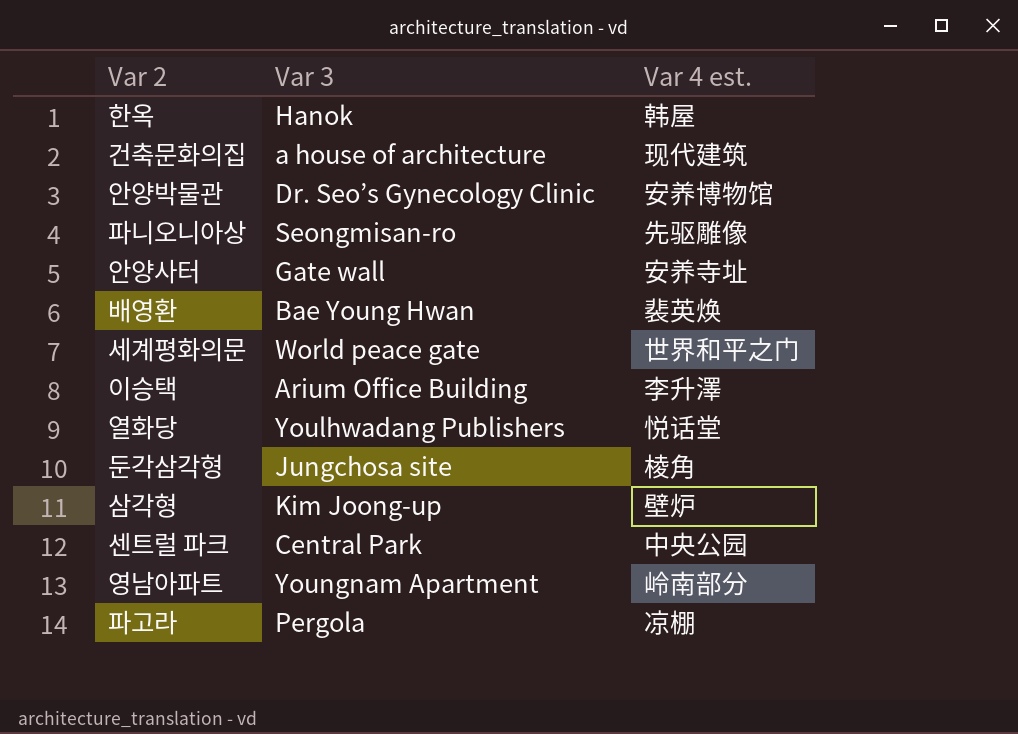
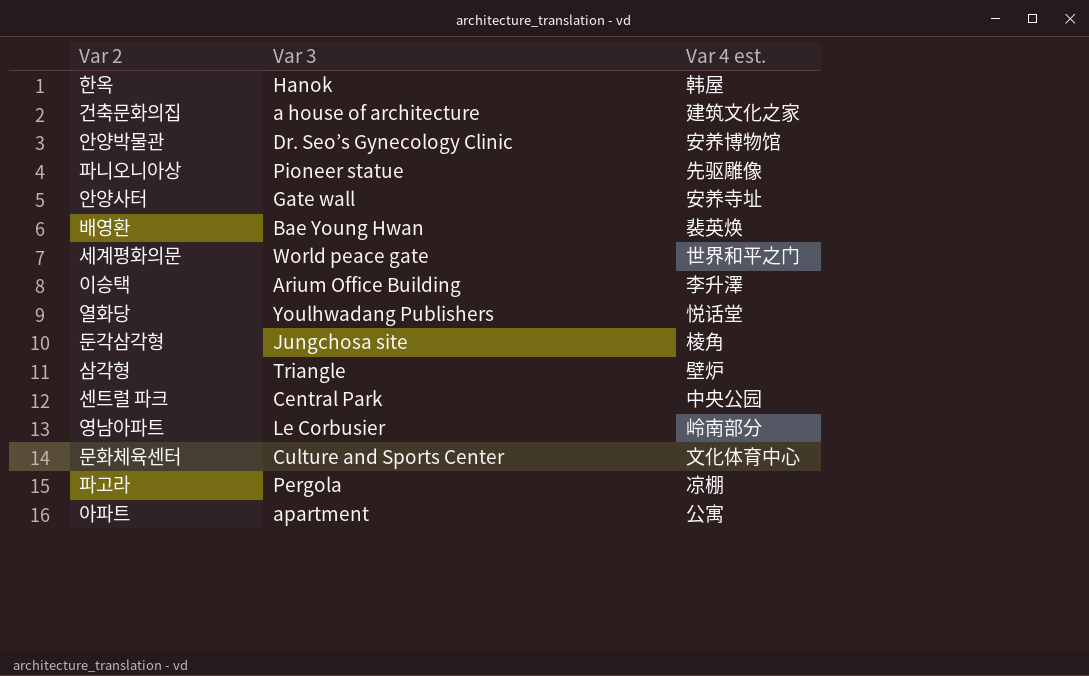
건축문화의집 | Var 4 est.: 现代建筑 -> 建筑文化之家
파니오니아상 | Var 3: Seongmisan-ro -> Pioneer statue
삼각형 | Var 3: Kim Joong-up -> Triangle
영남아파트 | Var 3: Youngnam Apartment -> Le Corbusier
row 문화체육센터: none -> Culture and Sports Center | 文化体育中心
row 아파트: none -> apartment | 公寓

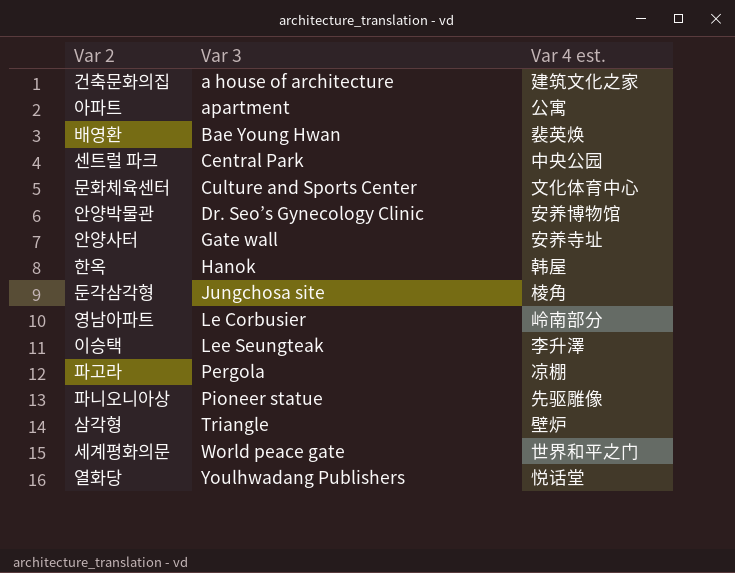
row order: none -> Var 3 ascending
이승택 | Var 3: Arium Office Building -> Lee Seungteak

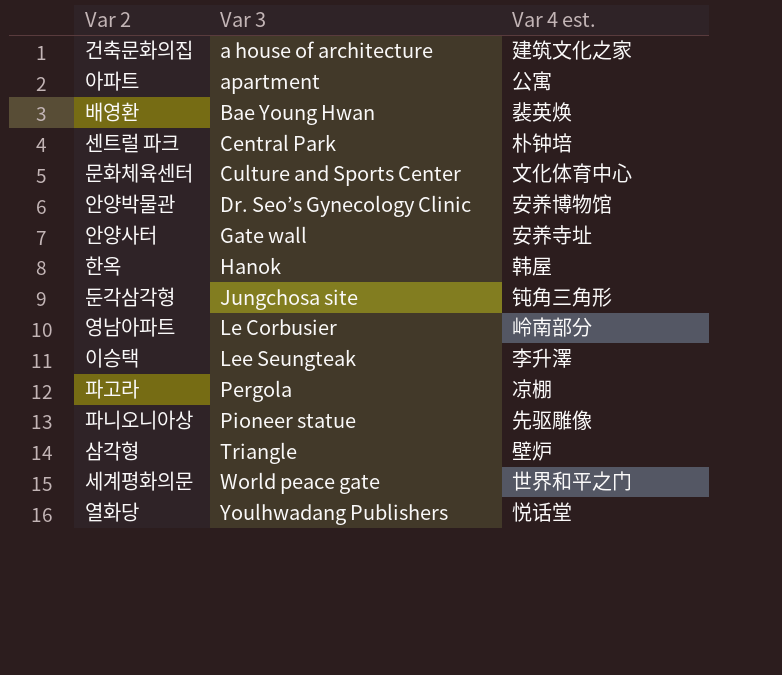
센트럴 파크 | Var 4 est.: 中央公园 -> 朴钟培
둔각삼각형 | Var 4 est.: 棱角 -> 钝角三角形

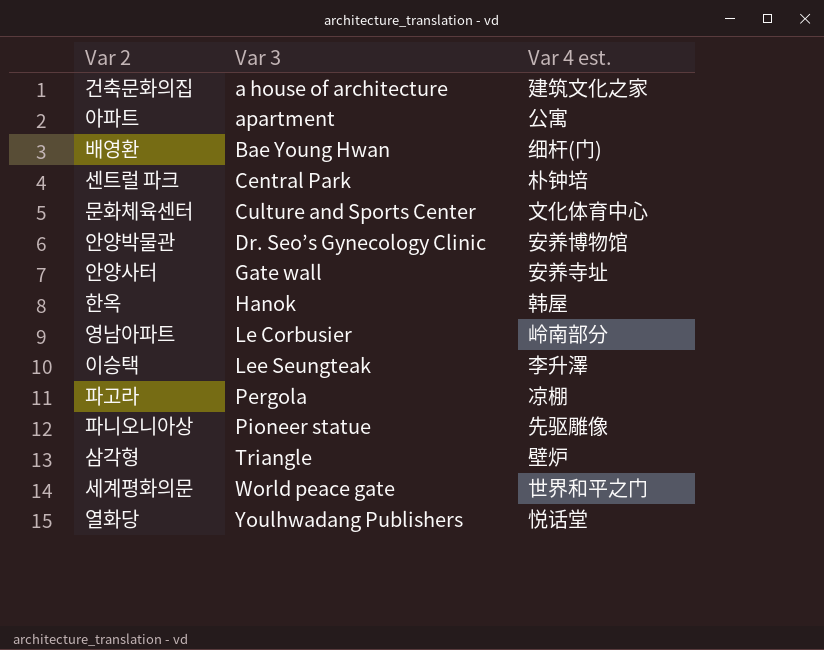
row 둔각삼각형: Jungchosa site | 钝角三角形 -> none
배영환 | Var 4 est.: 裴英焕 -> 细杆(门)

